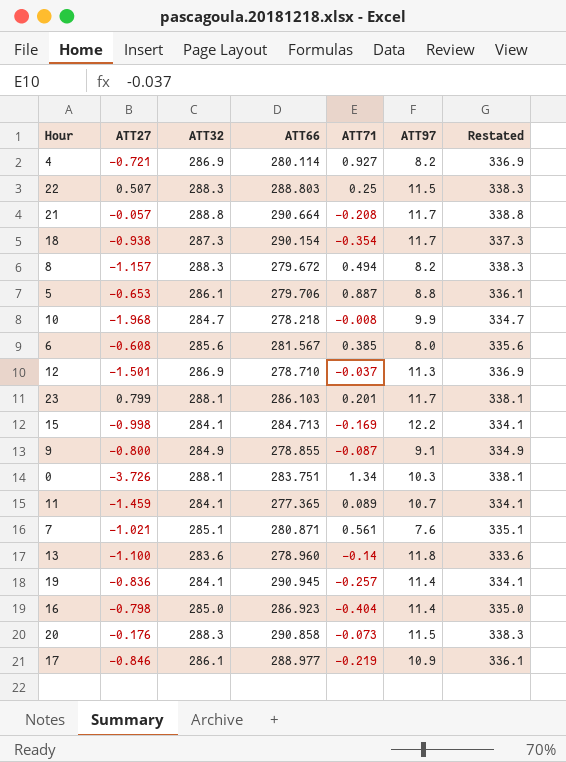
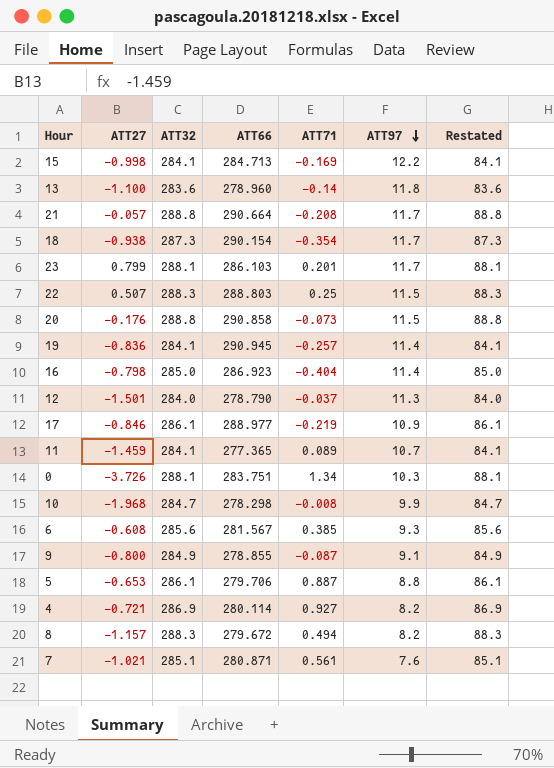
row order: none -> ATT97 descending
column Restated | formula: [ATT32] + 50 -> [ATT32] - 200
20 | ATT32: 288.3 -> 288.8
12 | ATT32: 286.9 -> 284.0
12 | ATT66: 278.710 -> 278.790
10 | ATT66: 278.218 -> 278.298
6 | ATT97: 8.0 -> 9.3

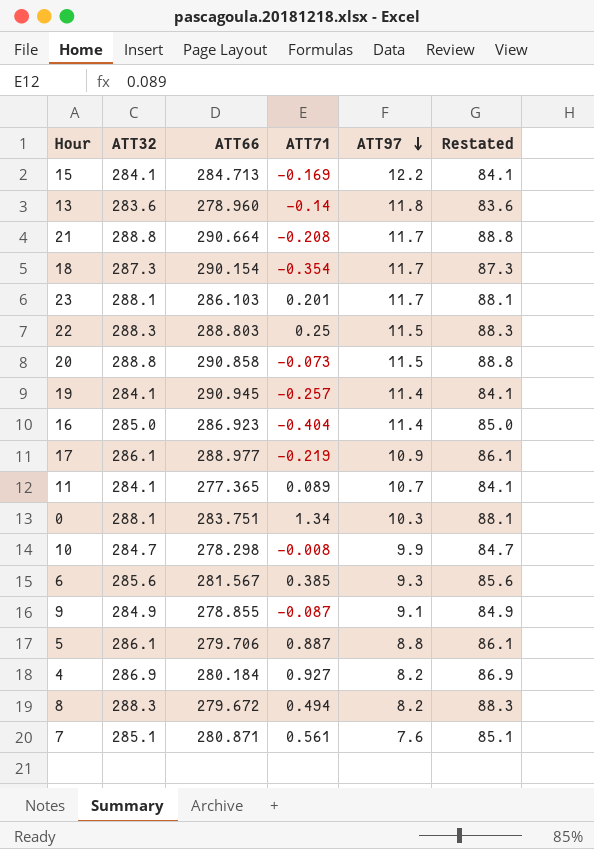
column ATT27 | position: 2 -> none
row 12: -1.501 | 284.0 | 278.790 | -0.037 | 11.3 | 84.0 -> none
4 | ATT66: 280.114 -> 280.184

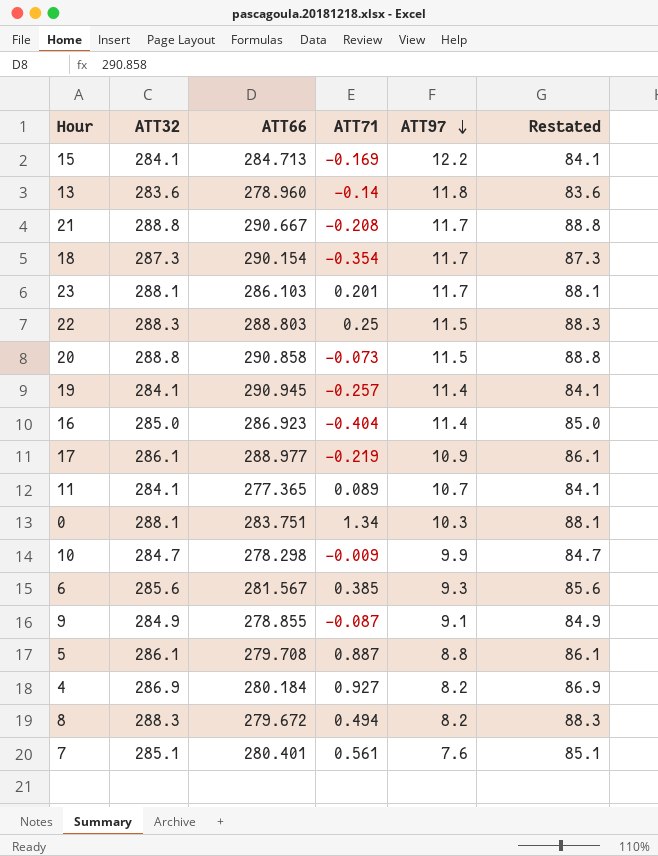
21 | ATT66: 290.664 -> 290.667
10 | ATT71: -0.008 -> -0.009
5 | ATT66: 279.706 -> 279.708
7 | ATT66: 280.871 -> 280.401

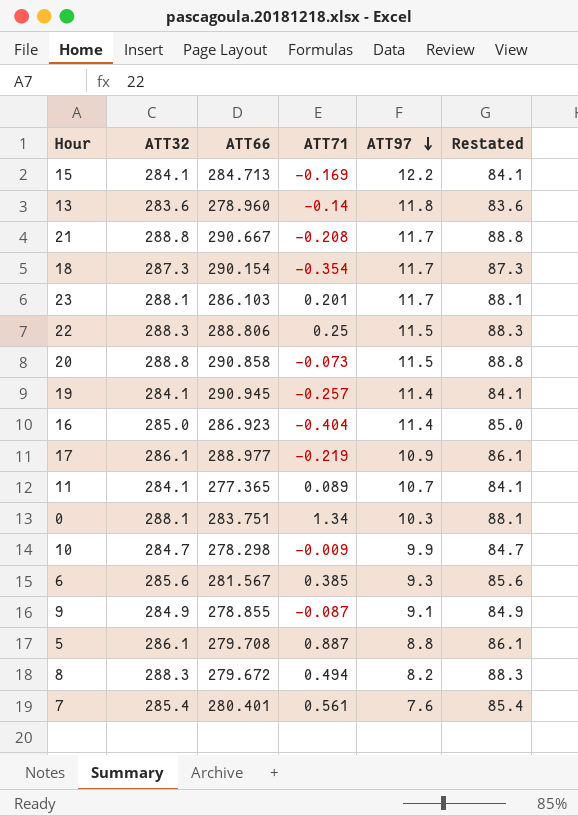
row 4: 286.9 | 280.184 | 0.927 | 8.2 | 86.9 -> none
22 | ATT66: 288.803 -> 288.806
7 | ATT32: 285.1 -> 285.4
7 | Restated: 85.1 -> 85.4

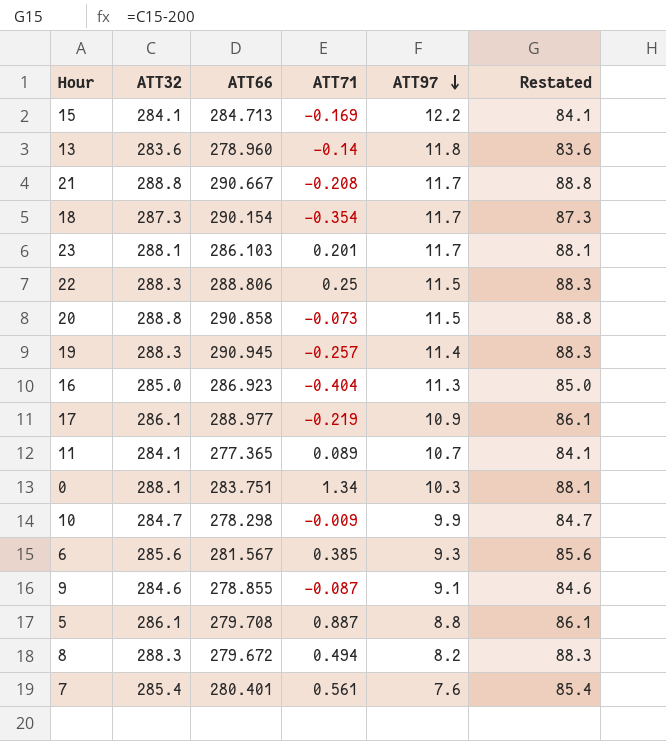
19 | ATT32: 284.1 -> 288.3
19 | Restated: 84.1 -> 88.3
16 | ATT97: 11.4 -> 11.3
9 | ATT32: 284.9 -> 284.6
9 | Restated: 84.9 -> 84.6

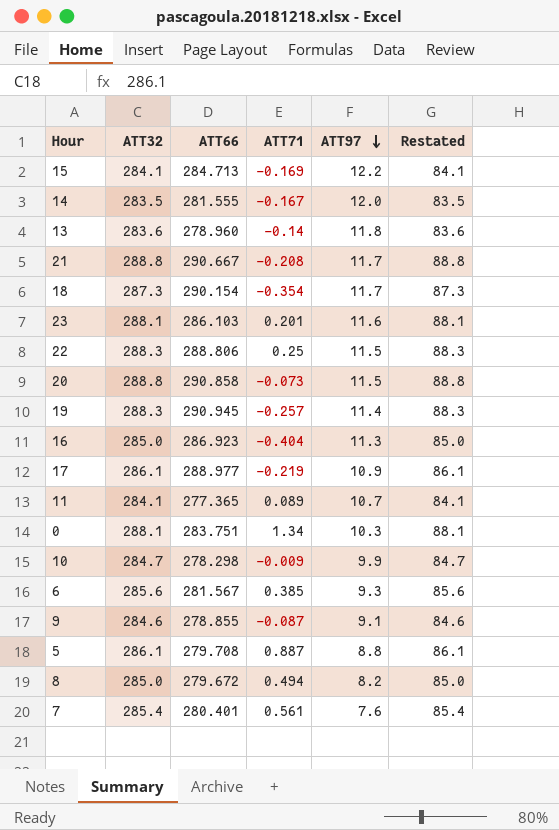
row 14: none -> 283.5 | 281.555 | -0.167 | 12.0 | 83.5
23 | ATT97: 11.7 -> 11.6
8 | ATT32: 288.3 -> 285.0
8 | Restated: 88.3 -> 85.0

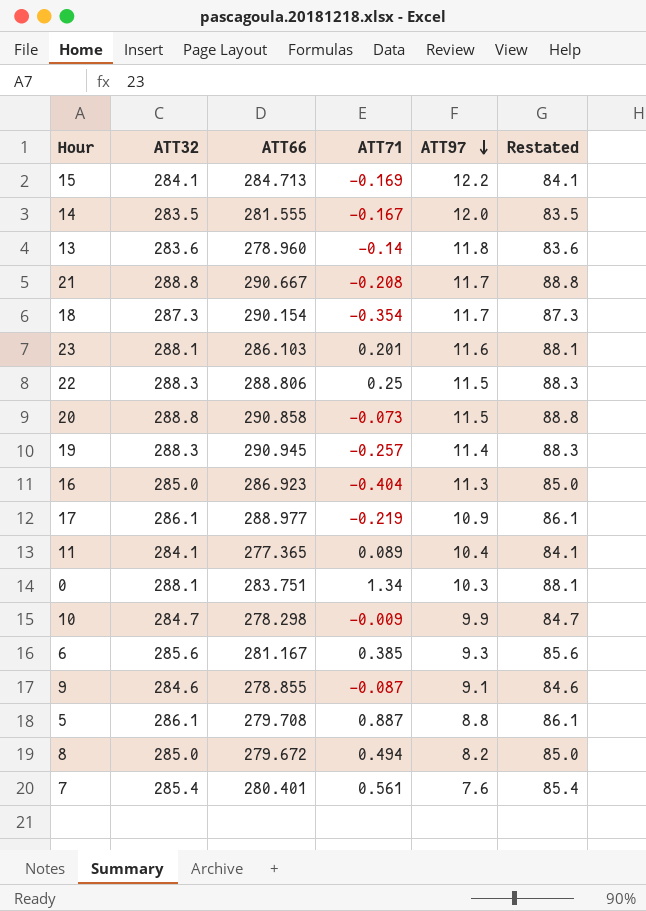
11 | ATT97: 10.7 -> 10.4
6 | ATT66: 281.567 -> 281.167

